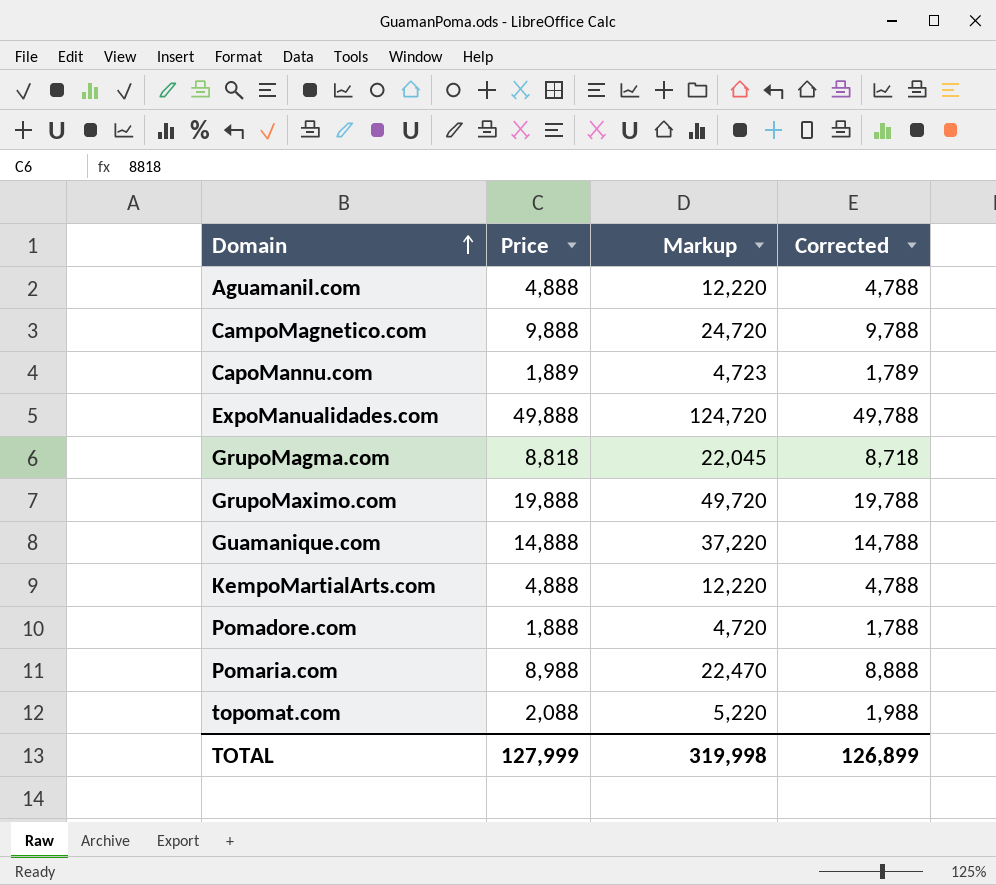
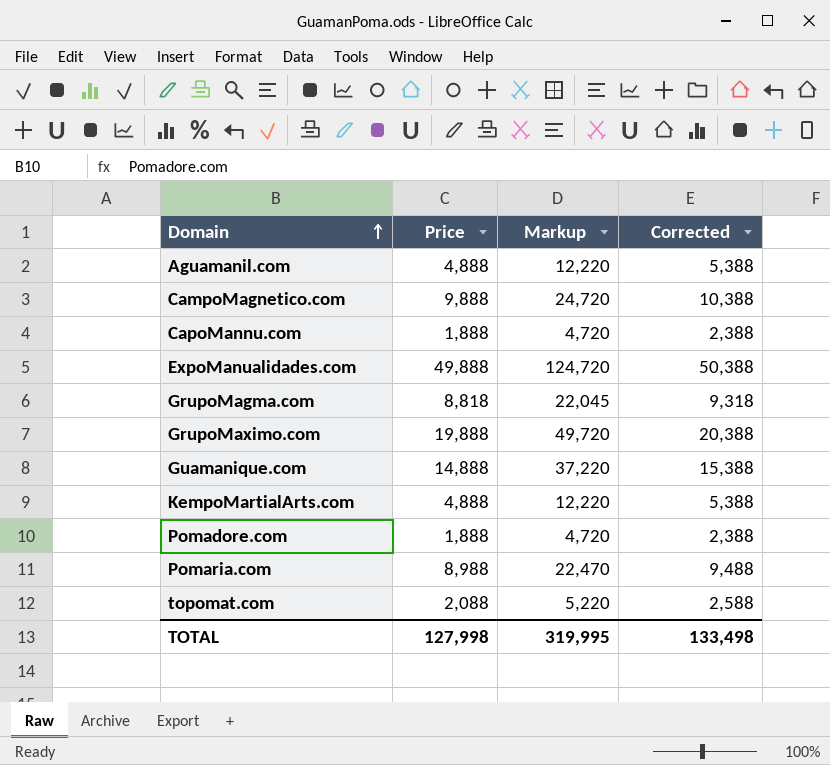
column Corrected | formula: [Price] - 100 -> [Price] + 500
CapoMannu.com | Price: 1,889 -> 1,888
CapoMannu.com | Markup: 4,723 -> 4,720
TOTAL | Price: 127,999 -> 127,998
TOTAL | Markup: 319,998 -> 319,995
TOTAL | Corrected: 126,899 -> 133,498

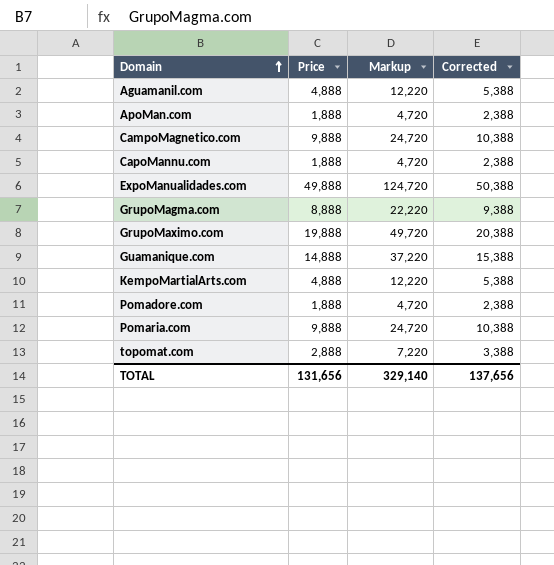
row ApoMan.com: none -> 1,888 | 4,720 | 2,388
GrupoMagma.com | Price: 8,818 -> 8,888
GrupoMagma.com | Markup: 22,045 -> 22,220
GrupoMagma.com | Corrected: 9,318 -> 9,388
Pomaria.com | Price: 8,988 -> 9,888
Pomaria.com | Markup: 22,470 -> 24,720
Pomaria.com | Corrected: 9,488 -> 10,388
topomat.com | Price: 2,088 -> 2,888
topomat.com | Markup: 5,220 -> 7,220
topomat.com | Corrected: 2,588 -> 3,388
TOTAL | Price: 127,998 -> 131,656
TOTAL | Markup: 319,995 -> 329,140
TOTAL | Corrected: 133,498 -> 137,656

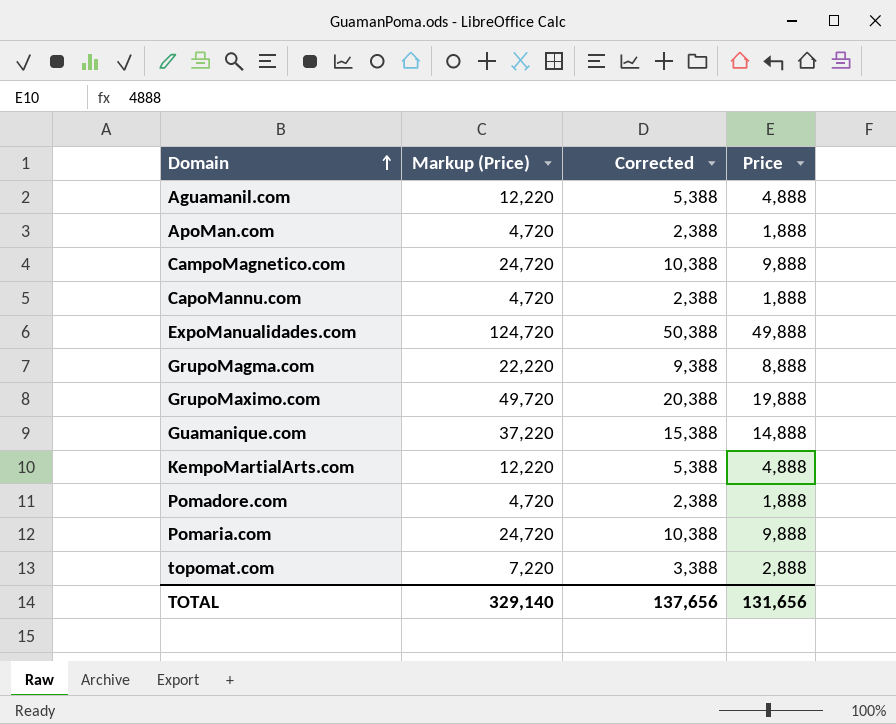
column name: Markup -> Markup (Price)
column Price | position: 2 -> 4

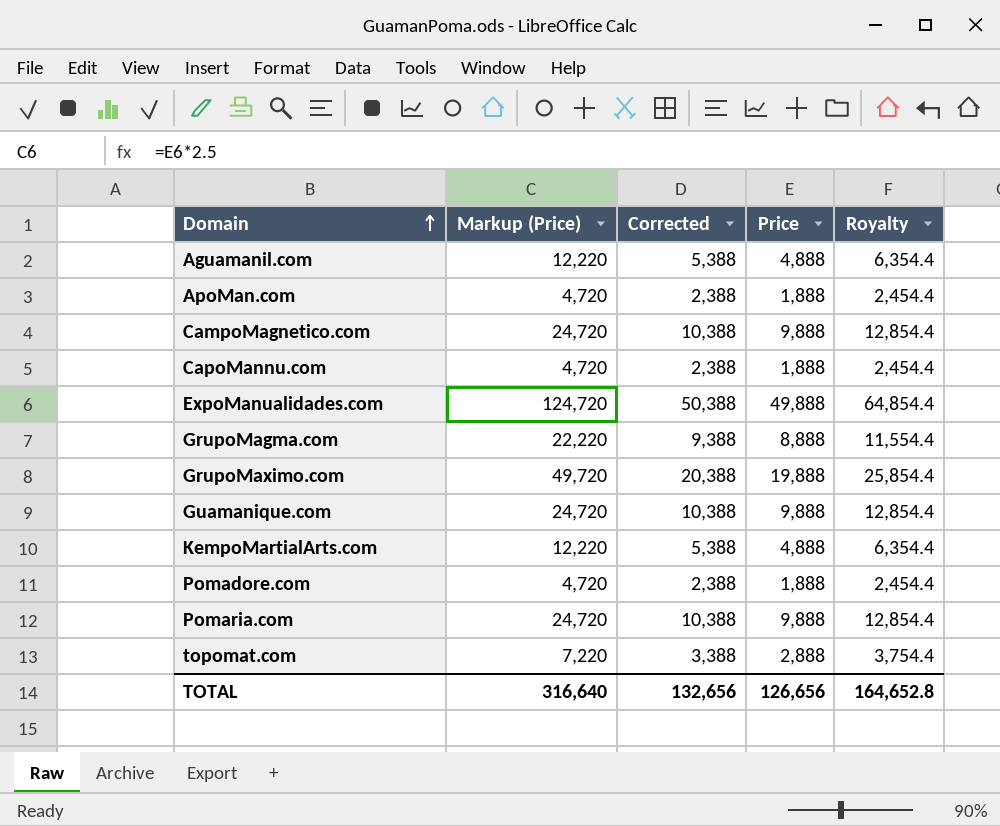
column Royalty | formula: none -> [Price] * 1.3
Guamanique.com | Markup (Price): 37,220 -> 24,720
Guamanique.com | Corrected: 15,388 -> 10,388
Guamanique.com | Price: 14,888 -> 9,888
TOTAL | Markup (Price): 329,140 -> 316,640
TOTAL | Corrected: 137,656 -> 132,656
TOTAL | Price: 131,656 -> 126,656

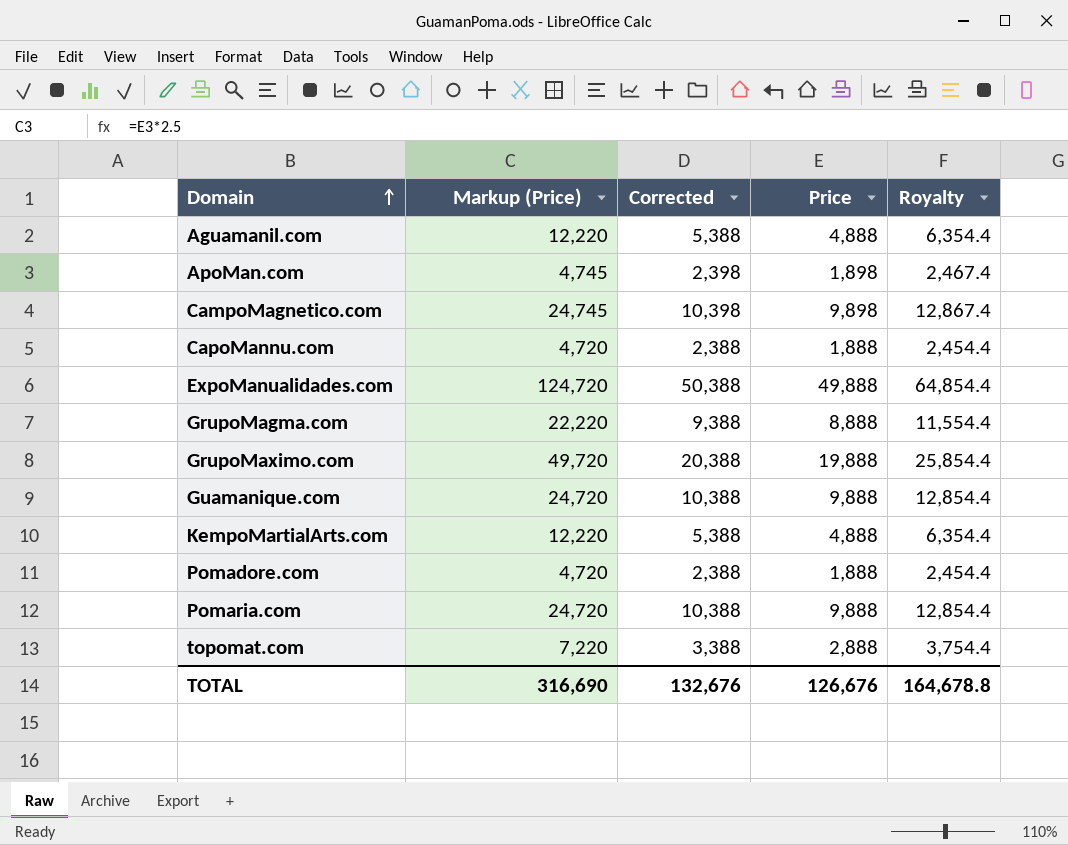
ApoMan.com | Markup (Price): 4,720 -> 4,745
ApoMan.com | Corrected: 2,388 -> 2,398
ApoMan.com | Price: 1,888 -> 1,898
ApoMan.com | Royalty: 2,454.4 -> 2,467.4
CampoMagnetico.com | Markup (Price): 24,720 -> 24,745
CampoMagnetico.com | Corrected: 10,388 -> 10,398
CampoMagnetico.com | Price: 9,888 -> 9,898
CampoMagnetico.com | Royalty: 12,854.4 -> 12,867.4
TOTAL | Markup (Price): 316,640 -> 316,690
TOTAL | Corrected: 132,656 -> 132,676
TOTAL | Price: 126,656 -> 126,676
TOTAL | Royalty: 164,652.8 -> 164,678.8

